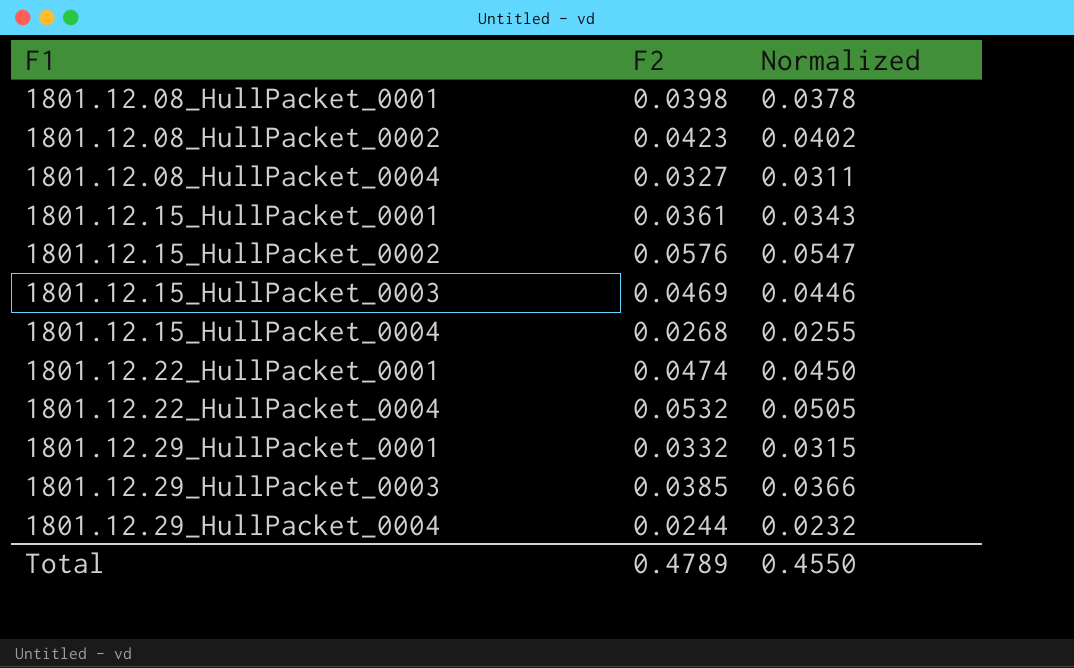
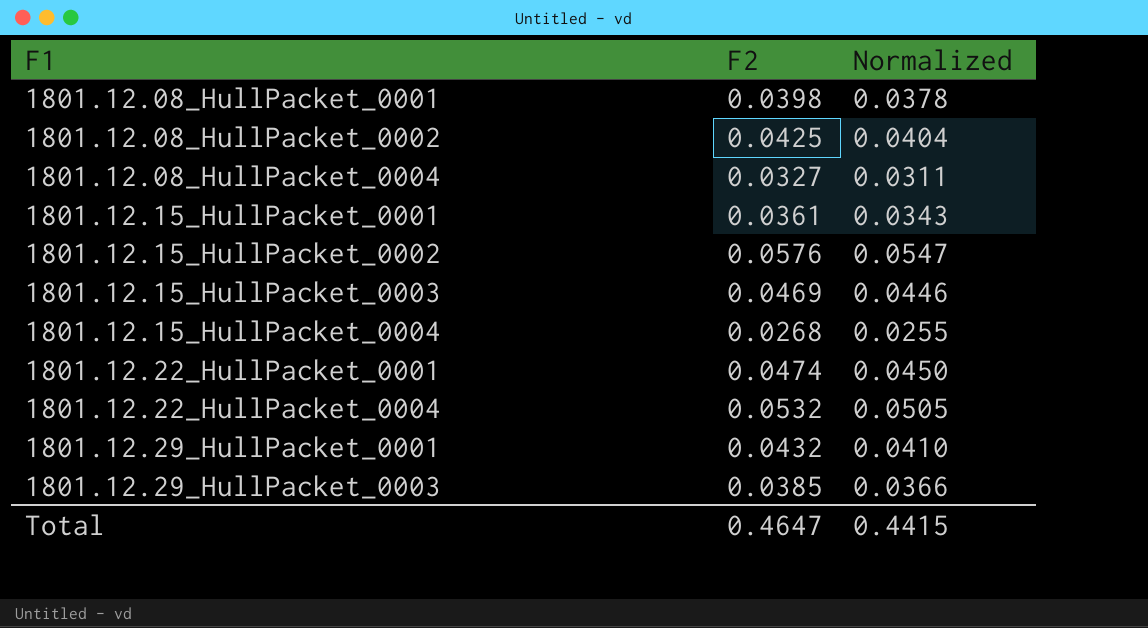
row 1801.12.29_HullPacket_0004: 0.0244 | 0.0232 -> none
1801.12.08_HullPacket_0002 | F2: 0.0423 -> 0.0425
1801.12.08_HullPacket_0002 | Normalized: 0.0402 -> 0.0404
1801.12.29_HullPacket_0001 | F2: 0.0332 -> 0.0432
1801.12.29_HullPacket_0001 | Normalized: 0.0315 -> 0.0410
Total | F2: 0.4789 -> 0.4647
Total | Normalized: 0.4550 -> 0.4415

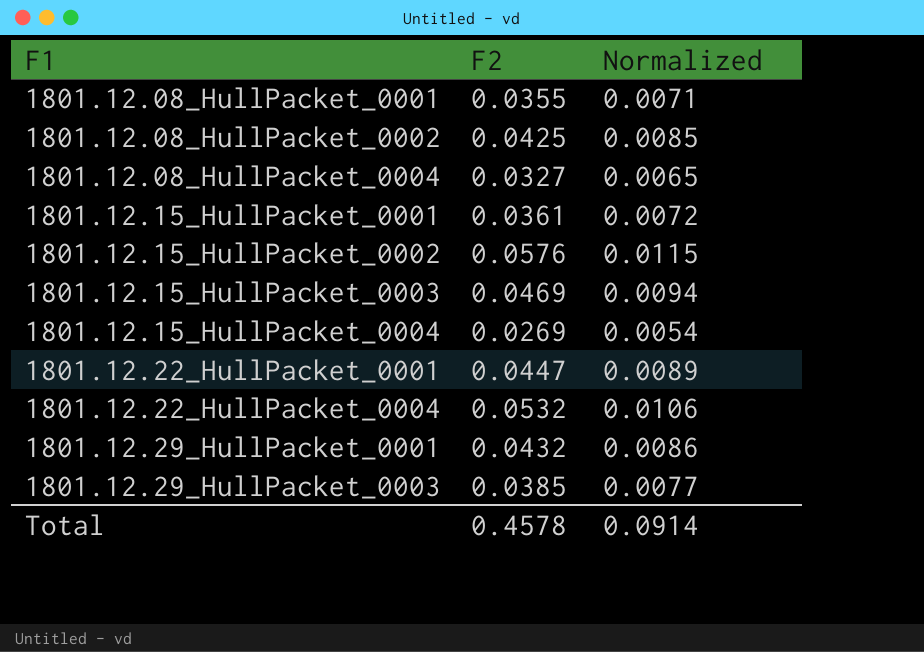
column Normalized | formula: [F2] * 0.95 -> [F2] * 0.2
1801.12.08_HullPacket_0001 | F2: 0.0398 -> 0.0355
1801.12.15_HullPacket_0004 | F2: 0.0268 -> 0.0269
1801.12.22_HullPacket_0001 | F2: 0.0474 -> 0.0447
Total | F2: 0.4647 -> 0.4578
Total | Normalized: 0.4415 -> 0.0914

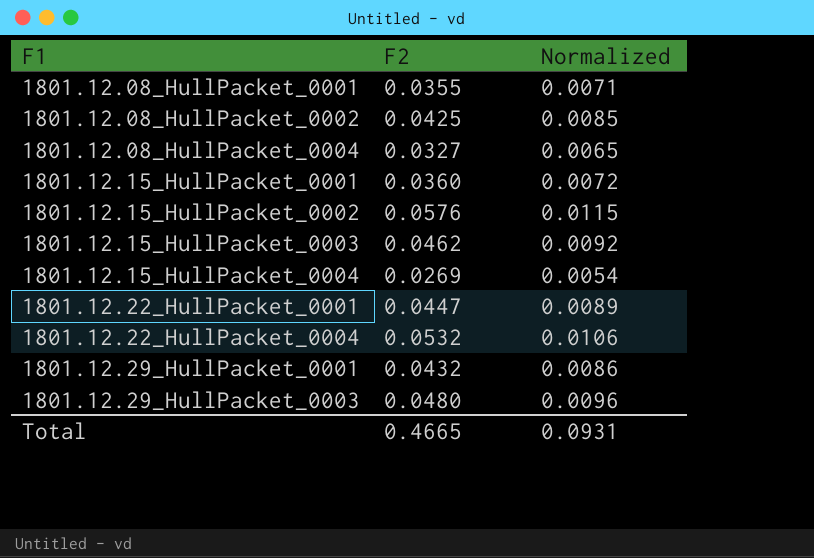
1801.12.15_HullPacket_0001 | F2: 0.0361 -> 0.0360
1801.12.15_HullPacket_0003 | F2: 0.0469 -> 0.0462
1801.12.15_HullPacket_0003 | Normalized: 0.0094 -> 0.0092
1801.12.29_HullPacket_0003 | F2: 0.0385 -> 0.0480
1801.12.29_HullPacket_0003 | Normalized: 0.0077 -> 0.0096
Total | F2: 0.4578 -> 0.4665
Total | Normalized: 0.0914 -> 0.0931

